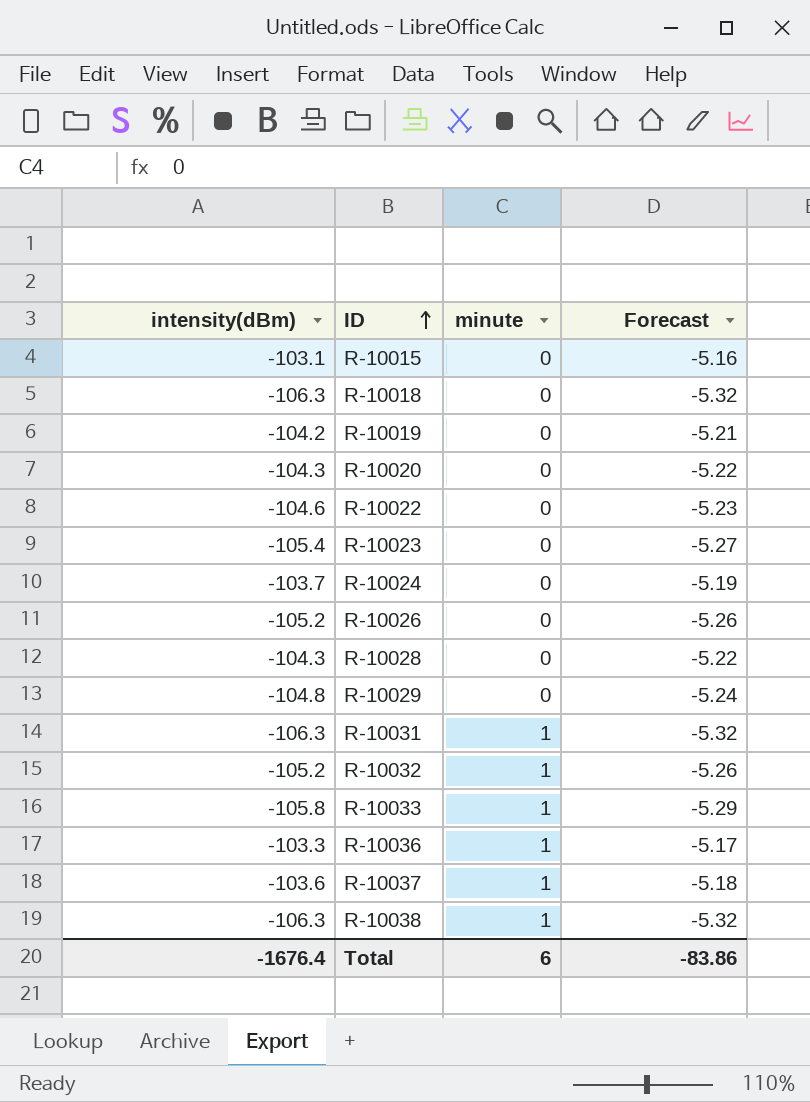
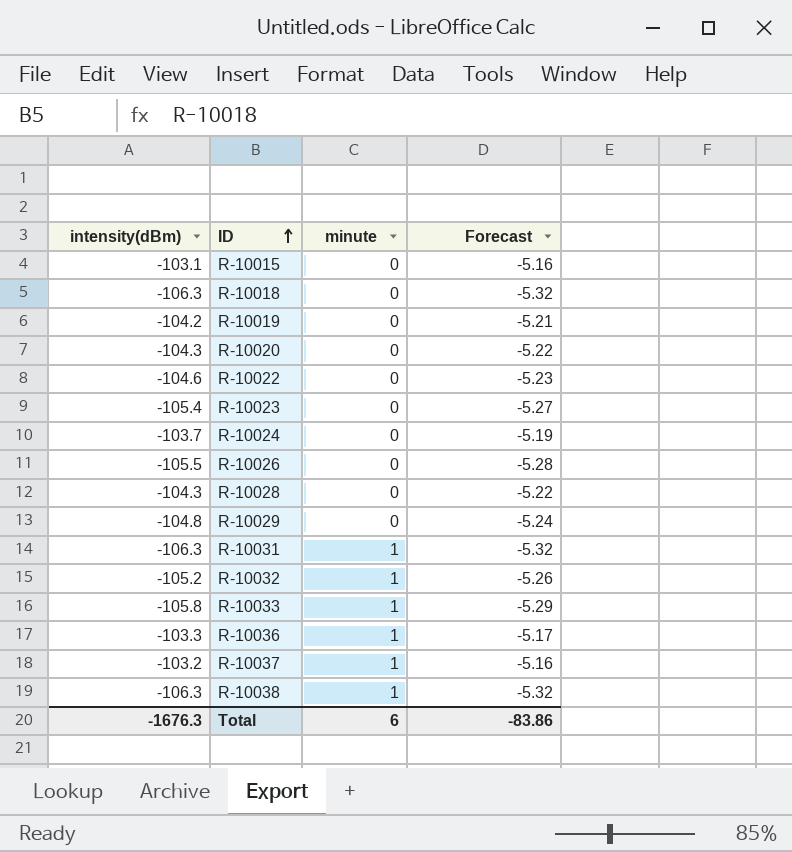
R-10026 | intensity(dBm): -105.2 -> -105.5
R-10026 | Forecast: -5.26 -> -5.28
R-10037 | intensity(dBm): -103.6 -> -103.2
R-10037 | Forecast: -5.18 -> -5.16
Total | intensity(dBm): -1676.4 -> -1676.3

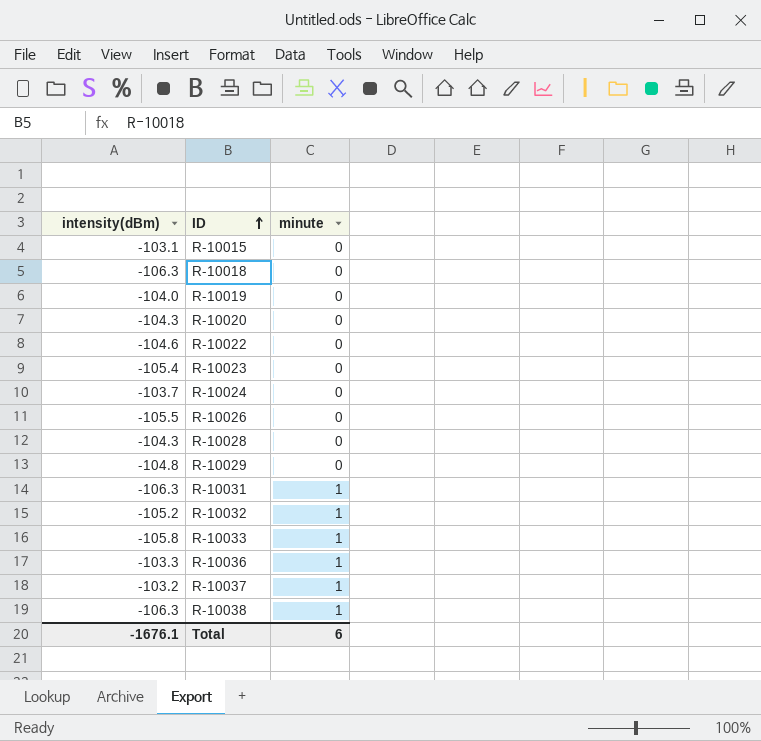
column Forecast | formula: [intensity(dBm)] * 0.05 -> none
R-10019 | intensity(dBm): -104.2 -> -104.0
Total | intensity(dBm): -1676.3 -> -1676.1

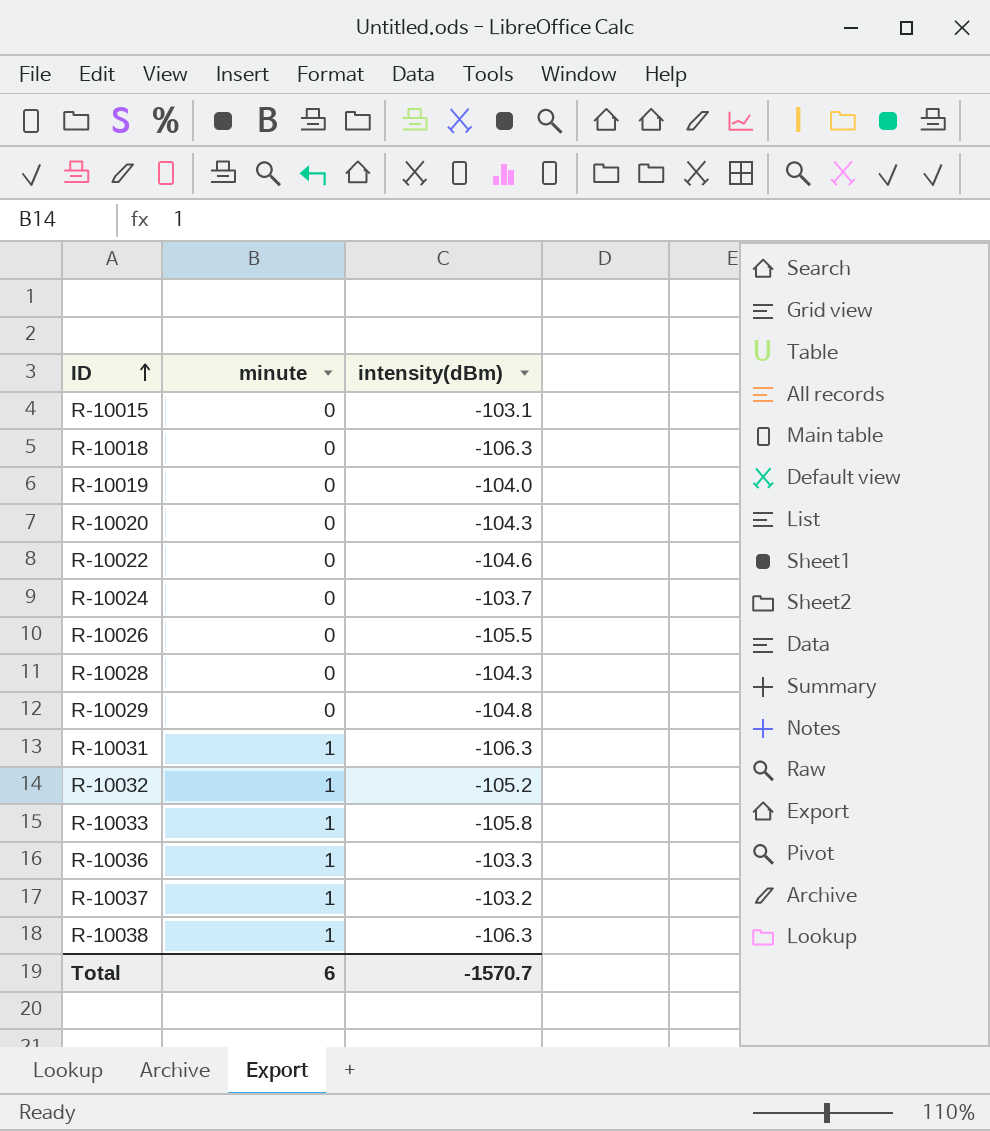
column intensity(dBm) | position: 1 -> 3
row R-10023: -105.4 | 0 -> none
Total | intensity(dBm): -1676.1 -> -1570.7

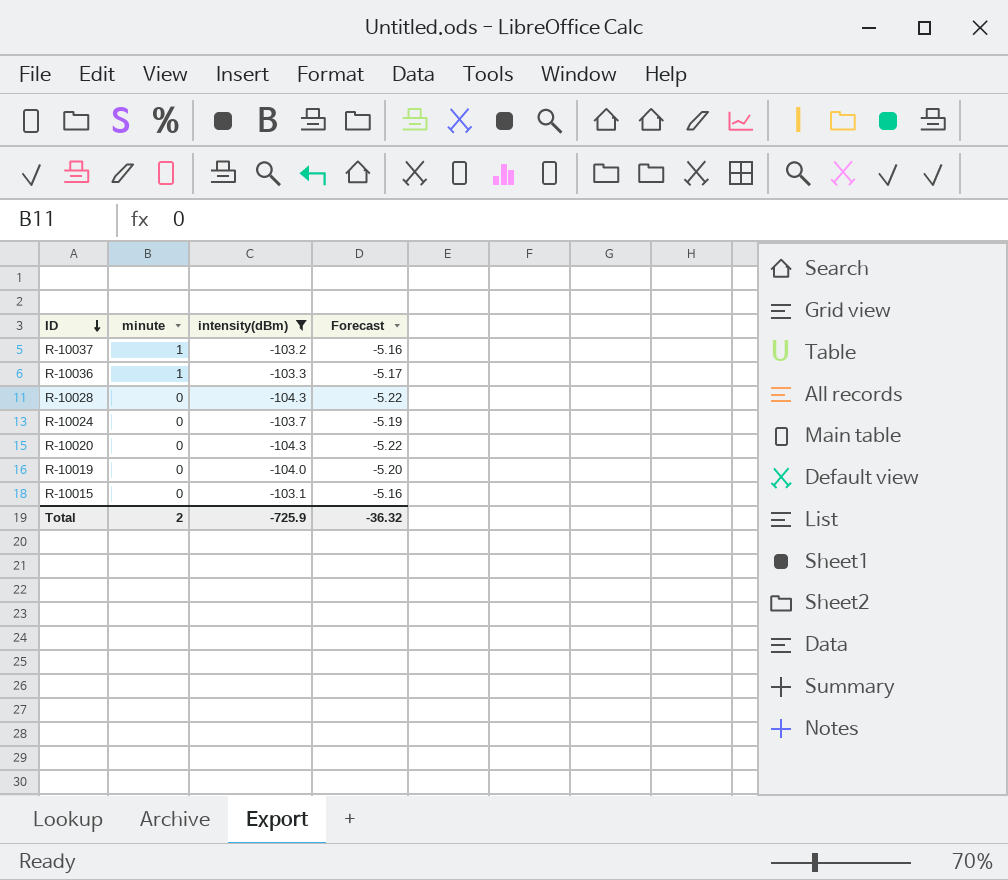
filter: none -> intensity(dBm) >= -104.3
row order: ID ascending -> ID descending
column Forecast | formula: none -> [intensity(dBm)] * 0.05
Total | minute: 6 -> 2
Total | intensity(dBm): -1570.7 -> -725.9

